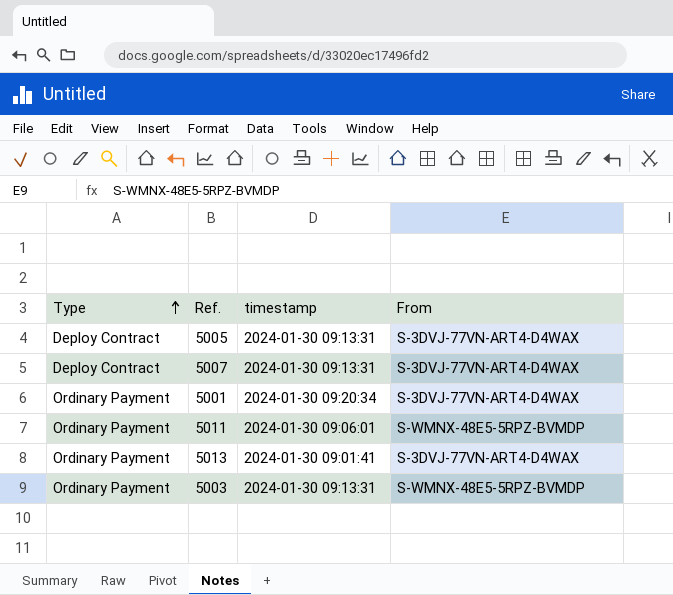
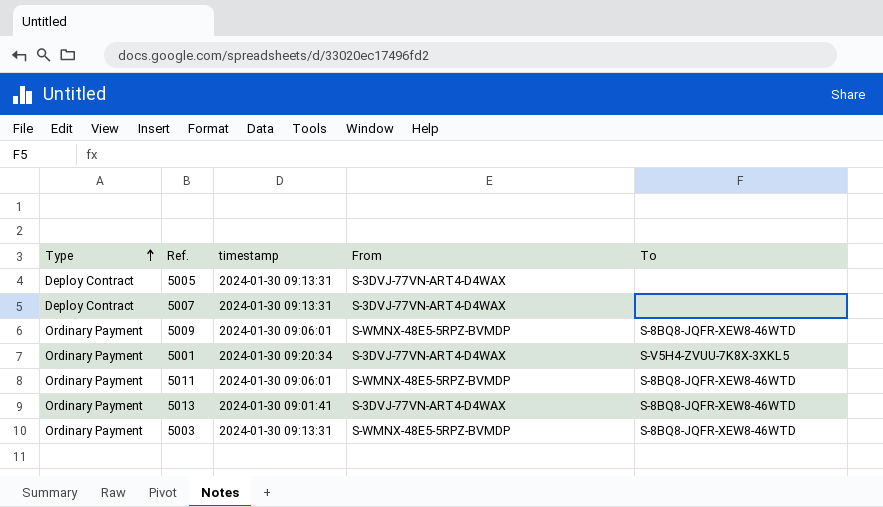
column To | position: none -> 5
row 5009: none -> Ordinary Payment | 2024-01-30 09:06:01 | S-WMNX-48E5-5RPZ-BVMDP | S-8BQ8-JQFR-XEW8-46WTD

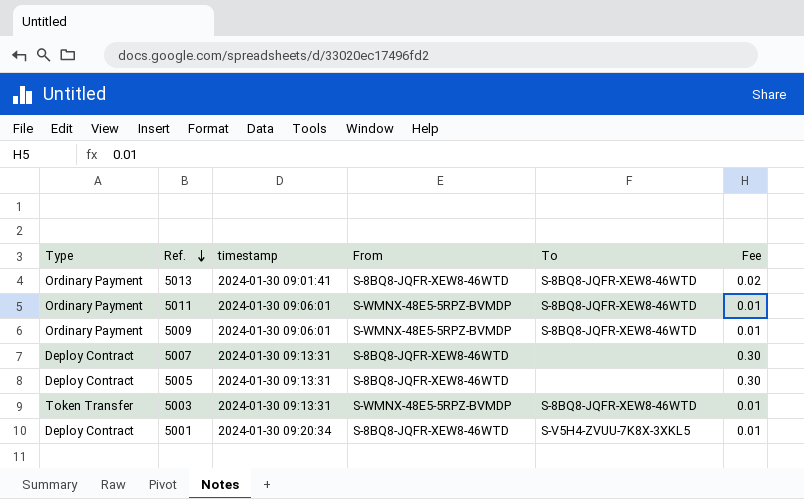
row order: Type ascending -> Ref. descending
column Fee | position: none -> 6
5013 | From: S-3DVJ-77VN-ART4-D4WAX -> S-8BQ8-JQFR-XEW8-46WTD
5007 | From: S-3DVJ-77VN-ART4-D4WAX -> S-8BQ8-JQFR-XEW8-46WTD
5005 | From: S-3DVJ-77VN-ART4-D4WAX -> S-8BQ8-JQFR-XEW8-46WTD
5003 | Type: Ordinary Payment -> Token Transfer
5001 | Type: Ordinary Payment -> Deploy Contract
5001 | From: S-3DVJ-77VN-ART4-D4WAX -> S-8BQ8-JQFR-XEW8-46WTD

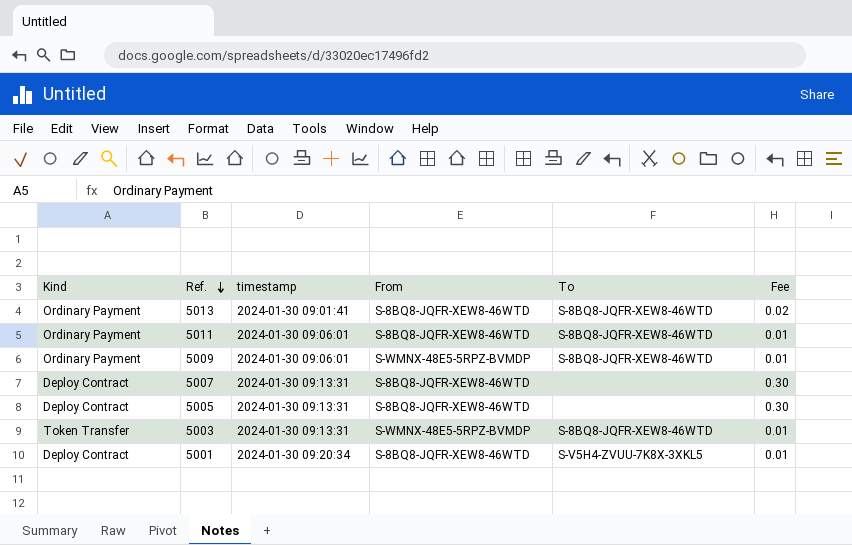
column name: Type -> Kind
5011 | From: S-WMNX-48E5-5RPZ-BVMDP -> S-8BQ8-JQFR-XEW8-46WTD

